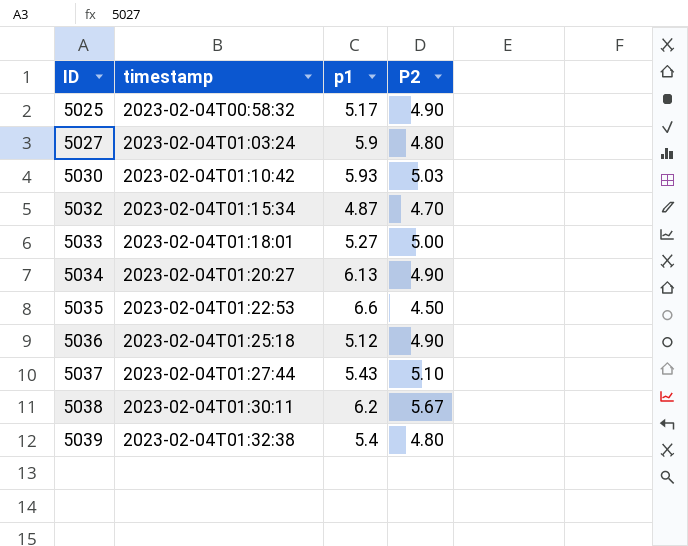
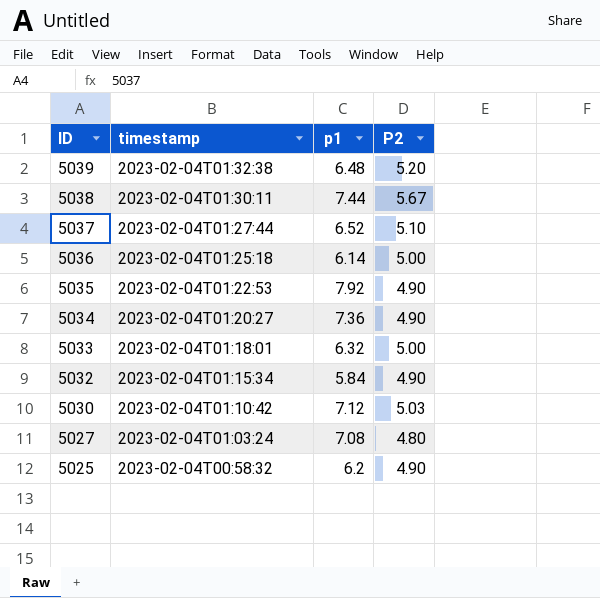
row order: ID ascending -> ID descending
5039 | p1: 5.4 -> 6.48
5039 | P2: 4.80 -> 5.20
5038 | p1: 6.2 -> 7.44
5037 | p1: 5.43 -> 6.52
5036 | p1: 5.12 -> 6.14
5036 | P2: 4.90 -> 5.00
5035 | p1: 6.6 -> 7.92
5035 | P2: 4.50 -> 4.90
5034 | p1: 6.13 -> 7.36
5033 | p1: 5.27 -> 6.32
5032 | p1: 4.87 -> 5.84
5032 | P2: 4.70 -> 4.90
5030 | p1: 5.93 -> 7.12
5027 | p1: 5.9 -> 7.08
5025 | p1: 5.17 -> 6.2

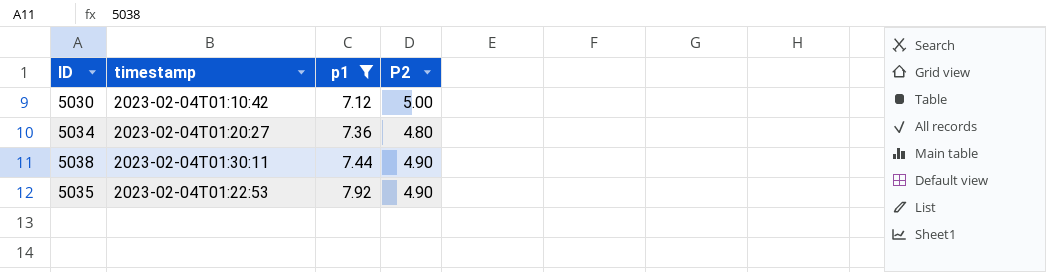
filter: none -> p1 >= 7.12
row order: ID descending -> p1 ascending
5030 | P2: 5.03 -> 5.00
5034 | P2: 4.90 -> 4.80
5038 | P2: 5.67 -> 4.90

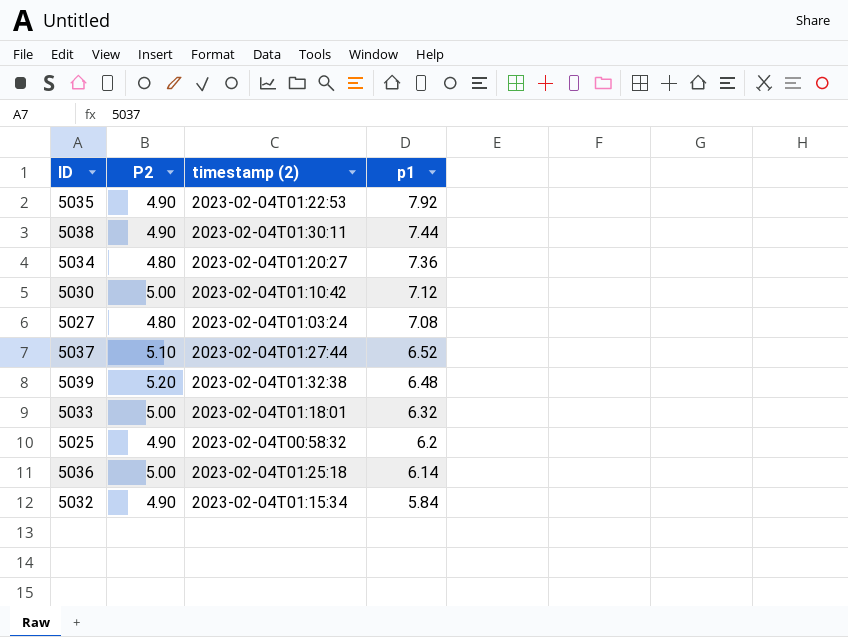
filter: p1 >= 7.12 -> none
row order: p1 ascending -> p1 descending
column P2 | position: 4 -> 2
column name: timestamp -> timestamp (2)

